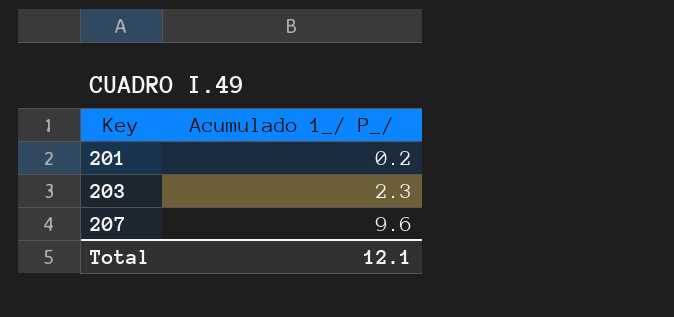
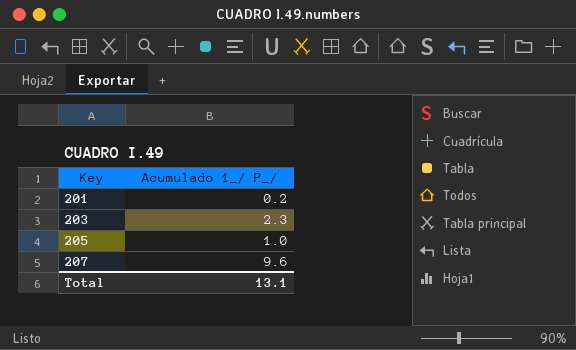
row 205: none -> 1.0
Total | Acumulado 1_/ P_/: 12.1 -> 13.1

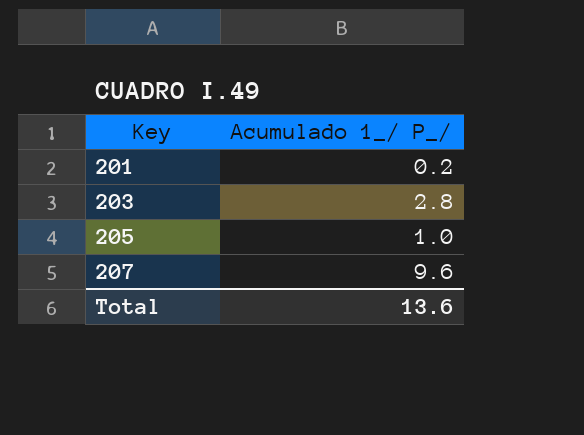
203 | Acumulado 1_/ P_/: 2.3 -> 2.8
Total | Acumulado 1_/ P_/: 13.1 -> 13.6

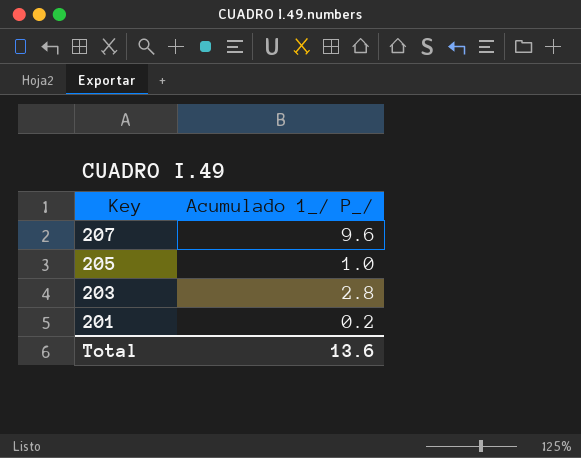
row order: Key ascending -> Key descending

